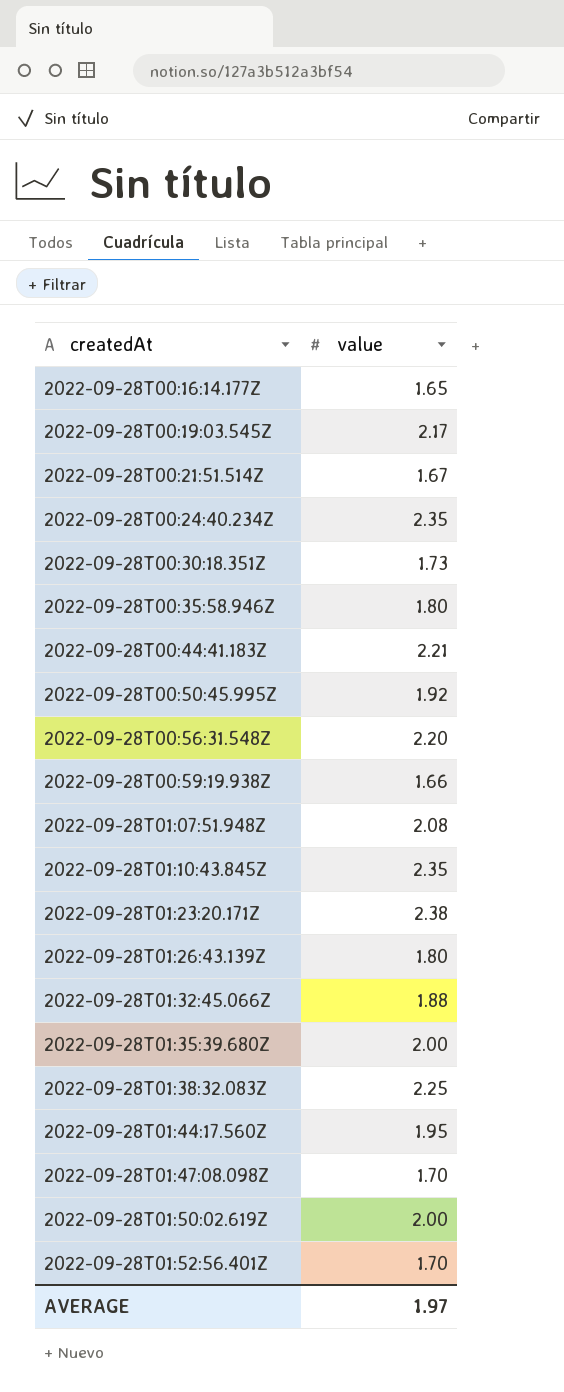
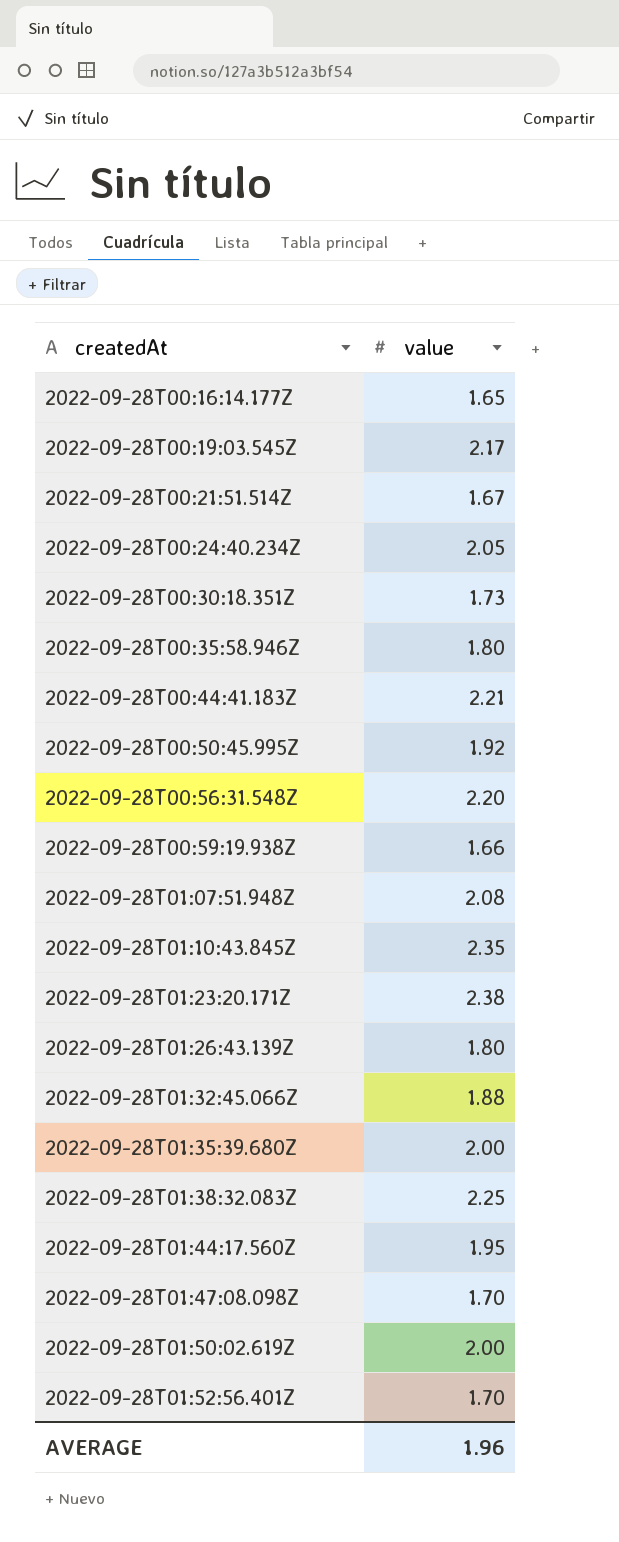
2022-09-28T00:24:40.234Z | value: 2.35 -> 2.05
AVERAGE | value: 1.97 -> 1.96

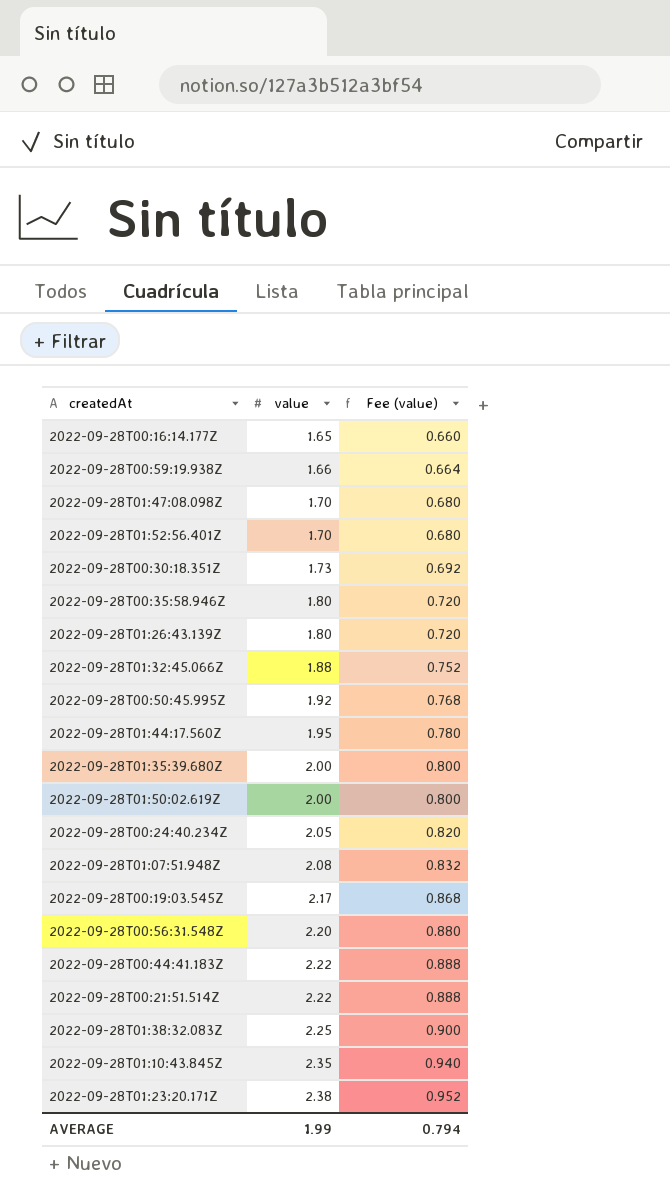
row order: createdAt ascending -> value ascending
column Fee (value) | formula: none -> [value] * 0.4
2022-09-28T00:44:41.183Z | value: 2.21 -> 2.22
2022-09-28T00:21:51.514Z | value: 1.67 -> 2.22
AVERAGE | value: 1.96 -> 1.99

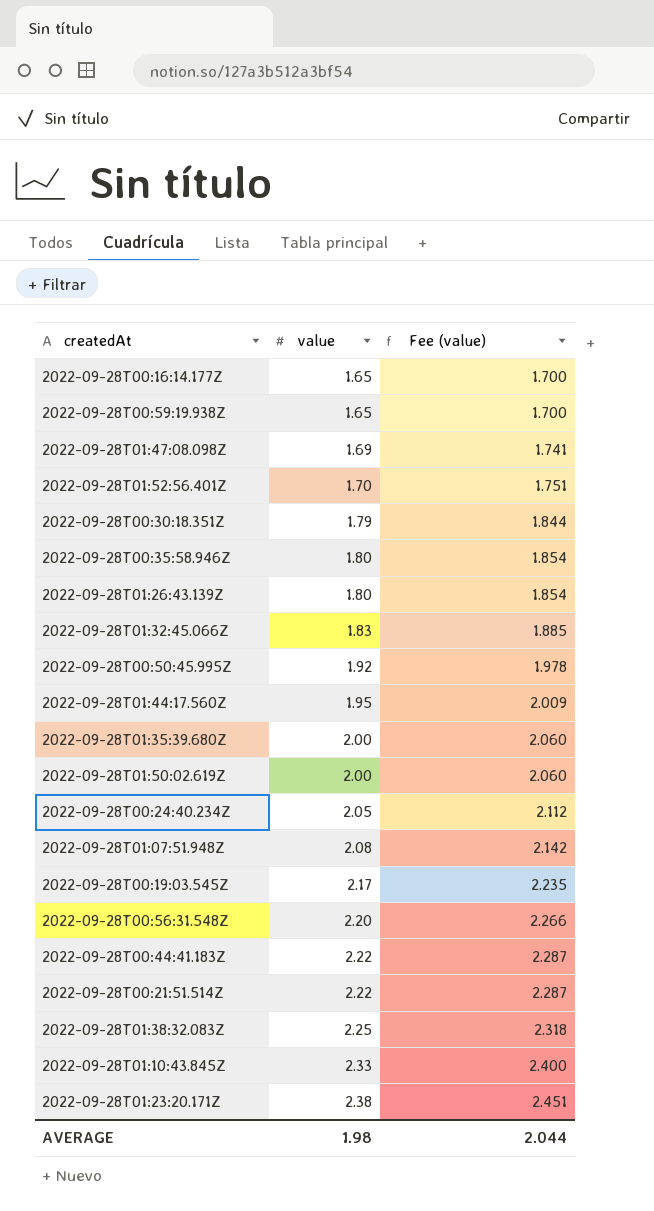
column Fee (value) | formula: [value] * 0.4 -> [value] * 1.03
2022-09-28T00:59:19.938Z | value: 1.66 -> 1.65
2022-09-28T01:47:08.098Z | value: 1.70 -> 1.69
2022-09-28T00:30:18.351Z | value: 1.73 -> 1.79
2022-09-28T01:32:45.066Z | value: 1.88 -> 1.83
2022-09-28T01:10:43.845Z | value: 2.35 -> 2.33
AVERAGE | value: 1.99 -> 1.98
AVERAGE | Fee (value): 0.794 -> 2.044

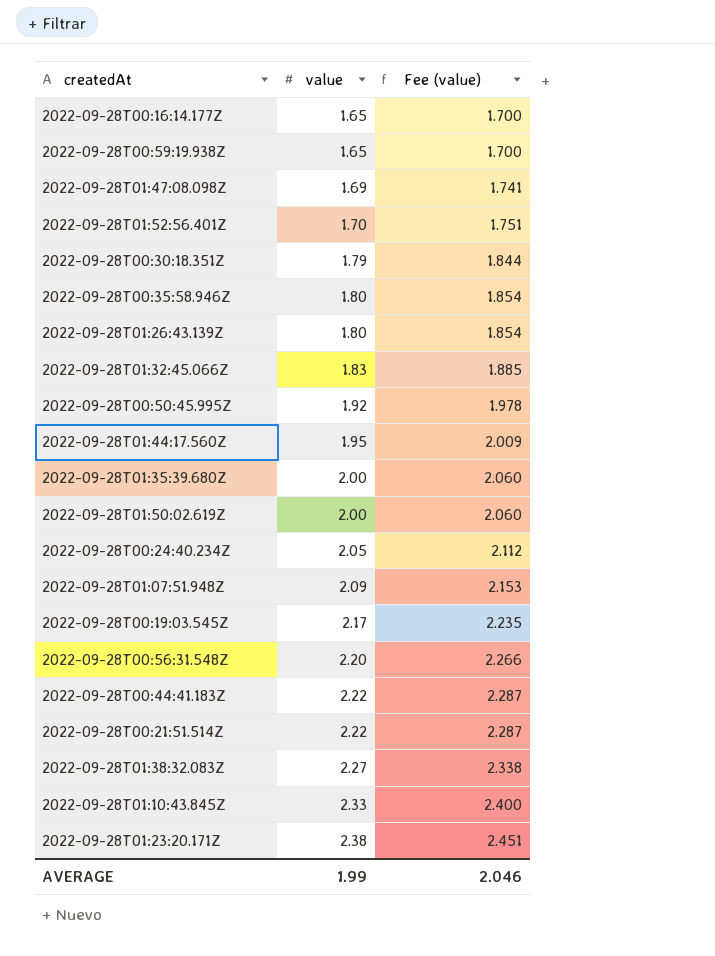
2022-09-28T01:07:51.948Z | value: 2.08 -> 2.09
2022-09-28T01:07:51.948Z | Fee (value): 2.142 -> 2.153
2022-09-28T01:38:32.083Z | value: 2.25 -> 2.27
2022-09-28T01:38:32.083Z | Fee (value): 2.318 -> 2.338
AVERAGE | value: 1.98 -> 1.99
AVERAGE | Fee (value): 2.044 -> 2.046

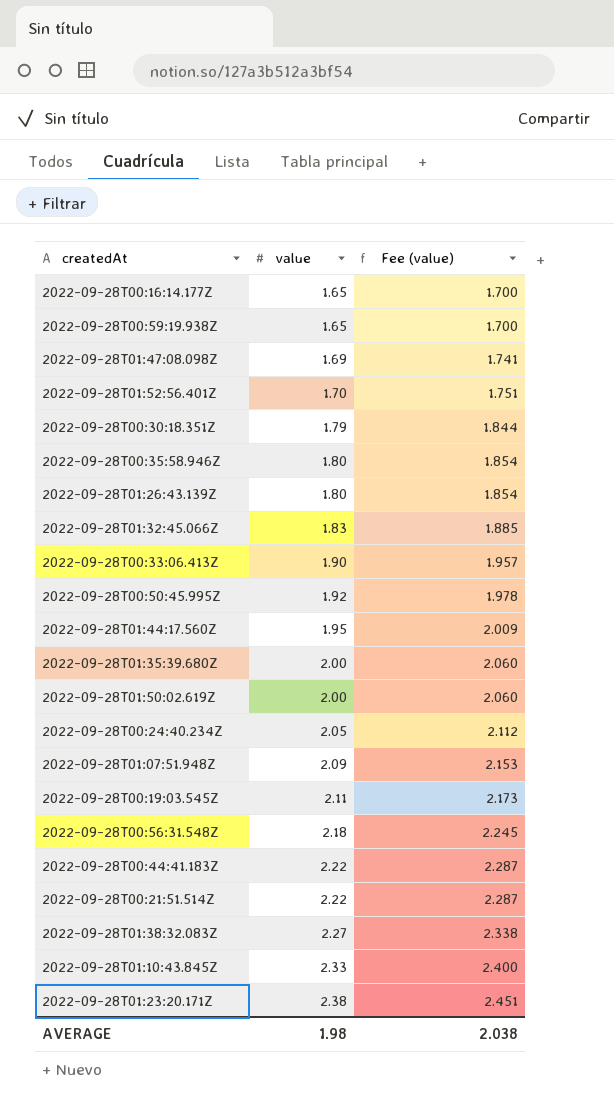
row 2022-09-28T00:33:06.413Z: none -> 1.90 | 1.957
2022-09-28T00:19:03.545Z | value: 2.17 -> 2.11
2022-09-28T00:19:03.545Z | Fee (value): 2.235 -> 2.173
2022-09-28T00:56:31.548Z | value: 2.20 -> 2.18
2022-09-28T00:56:31.548Z | Fee (value): 2.266 -> 2.245
AVERAGE | value: 1.99 -> 1.98
AVERAGE | Fee (value): 2.046 -> 2.038

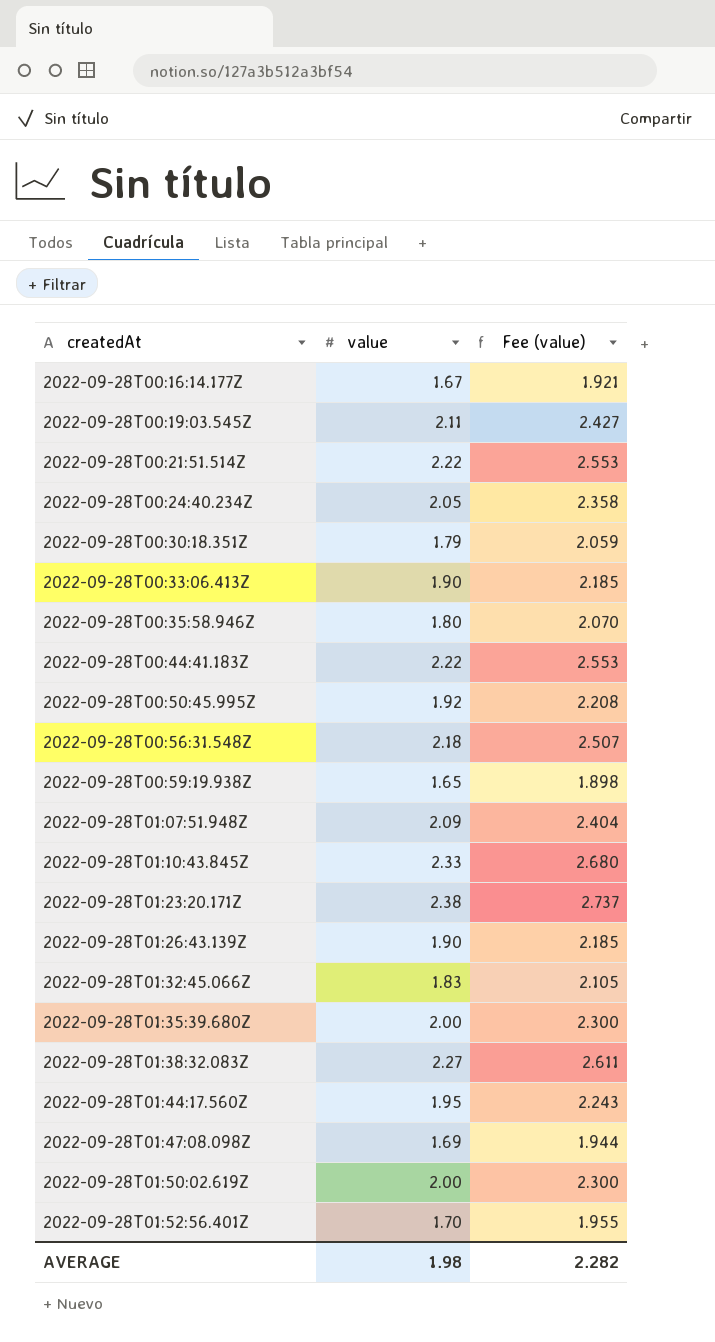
row order: value ascending -> createdAt ascending
column Fee (value) | formula: [value] * 1.03 -> [value] * 1.15
2022-09-28T00:16:14.177Z | value: 1.65 -> 1.67
2022-09-28T01:26:43.139Z | value: 1.80 -> 1.90
AVERAGE | Fee (value): 2.038 -> 2.282

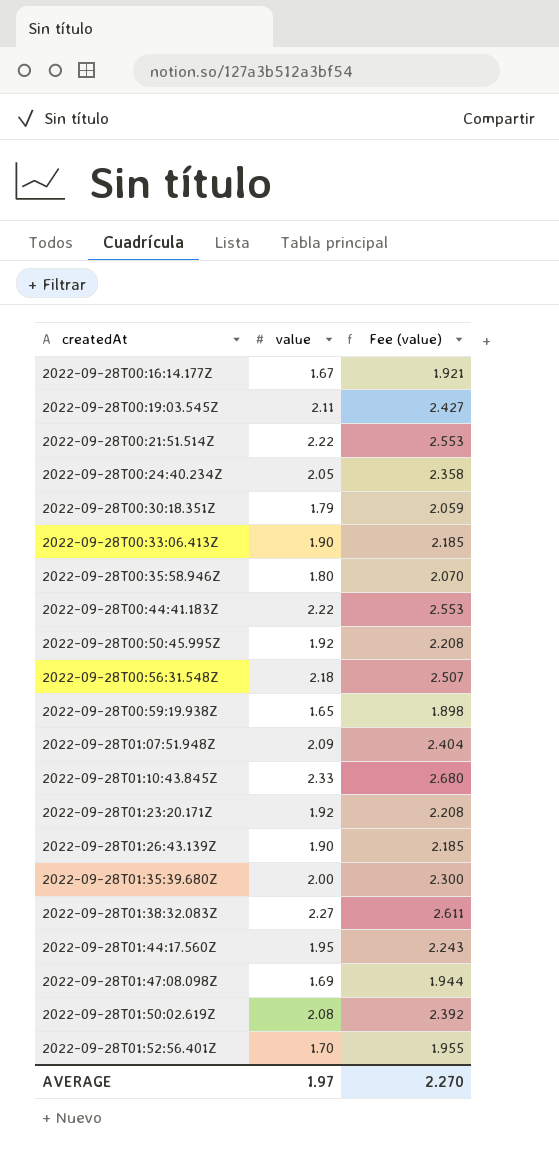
row 2022-09-28T01:32:45.066Z: 1.83 | 2.105 -> none
2022-09-28T01:23:20.171Z | value: 2.38 -> 1.92
2022-09-28T01:23:20.171Z | Fee (value): 2.737 -> 2.208
2022-09-28T01:50:02.619Z | value: 2.00 -> 2.08
2022-09-28T01:50:02.619Z | Fee (value): 2.300 -> 2.392
AVERAGE | value: 1.98 -> 1.97
AVERAGE | Fee (value): 2.282 -> 2.270

